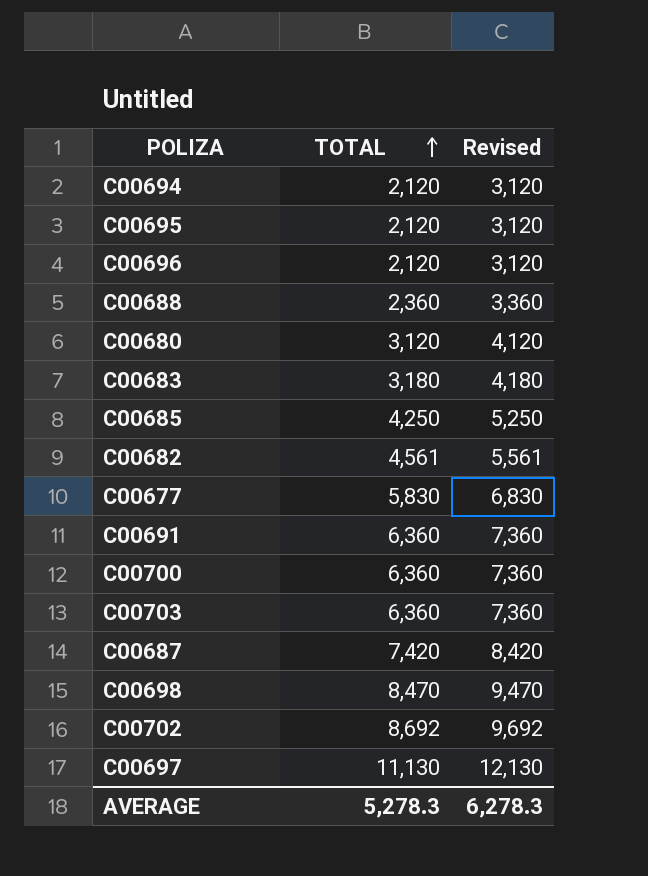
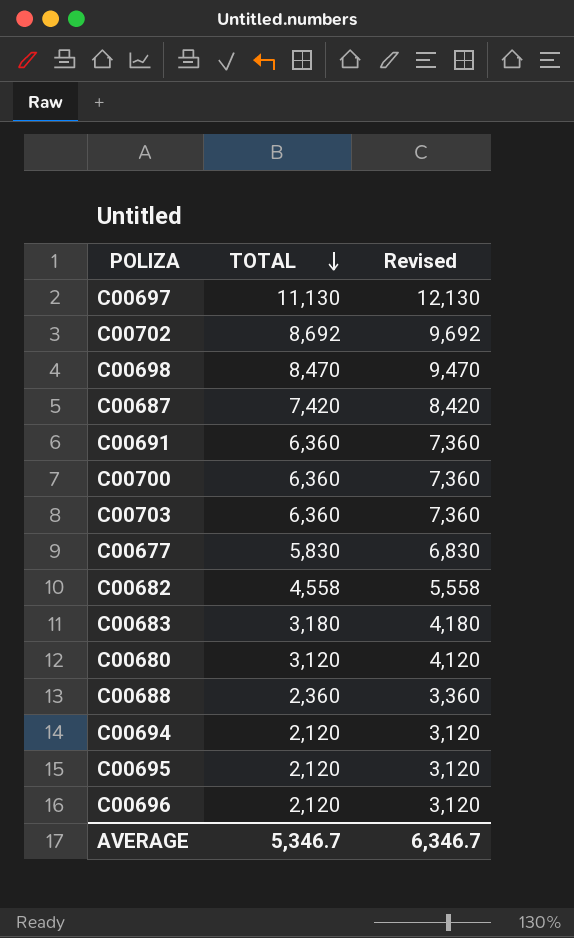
row order: TOTAL ascending -> TOTAL descending
row C00685: 4,250 | 5,250 -> none
C00682 | TOTAL: 4,561 -> 4,558
C00682 | Revised: 5,561 -> 5,558
AVERAGE | TOTAL: 5,278.3 -> 5,346.7
AVERAGE | Revised: 6,278.3 -> 6,346.7

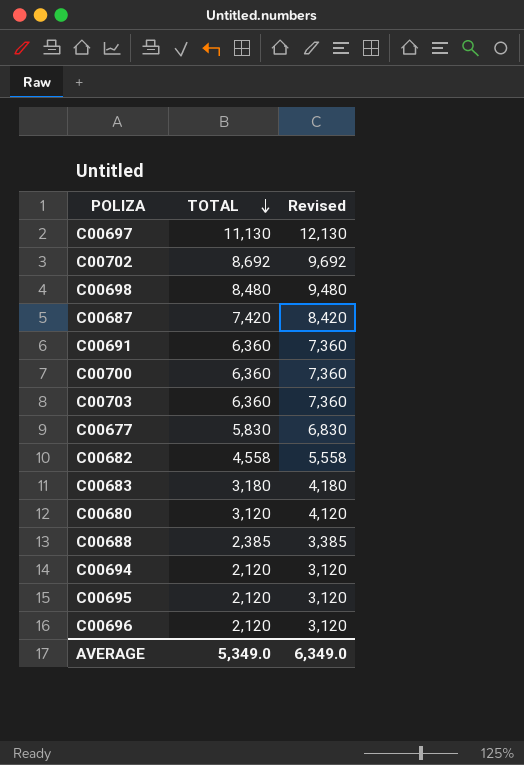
C00698 | TOTAL: 8,470 -> 8,480
C00698 | Revised: 9,470 -> 9,480
C00688 | TOTAL: 2,360 -> 2,385
C00688 | Revised: 3,360 -> 3,385
AVERAGE | TOTAL: 5,346.7 -> 5,349.0
AVERAGE | Revised: 6,346.7 -> 6,349.0

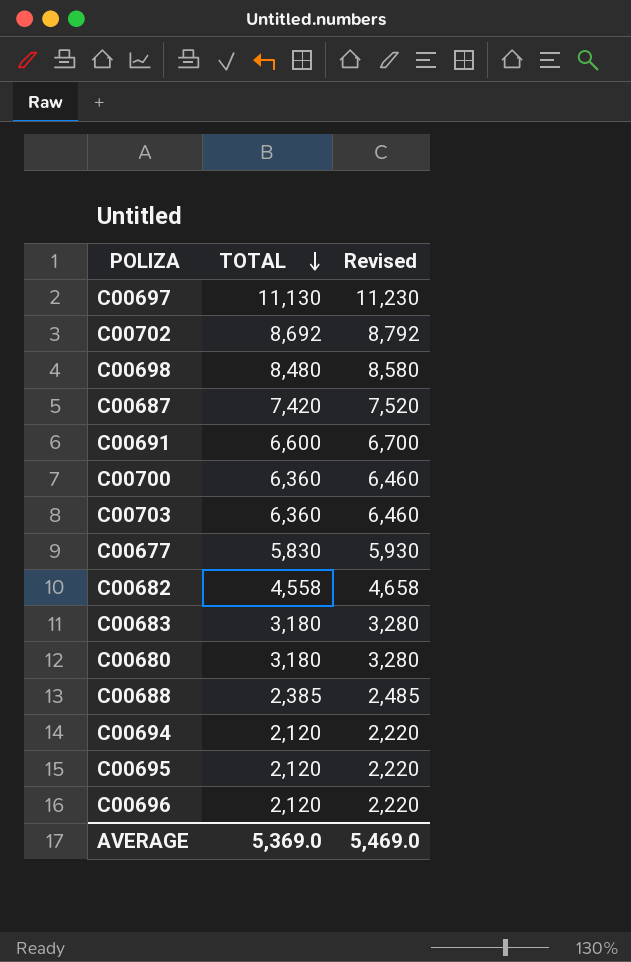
column Revised | formula: [TOTAL] + 1000 -> [TOTAL] + 100
C00691 | TOTAL: 6,360 -> 6,600
C00680 | TOTAL: 3,120 -> 3,180
AVERAGE | TOTAL: 5,349.0 -> 5,369.0
AVERAGE | Revised: 6,349.0 -> 5,469.0

